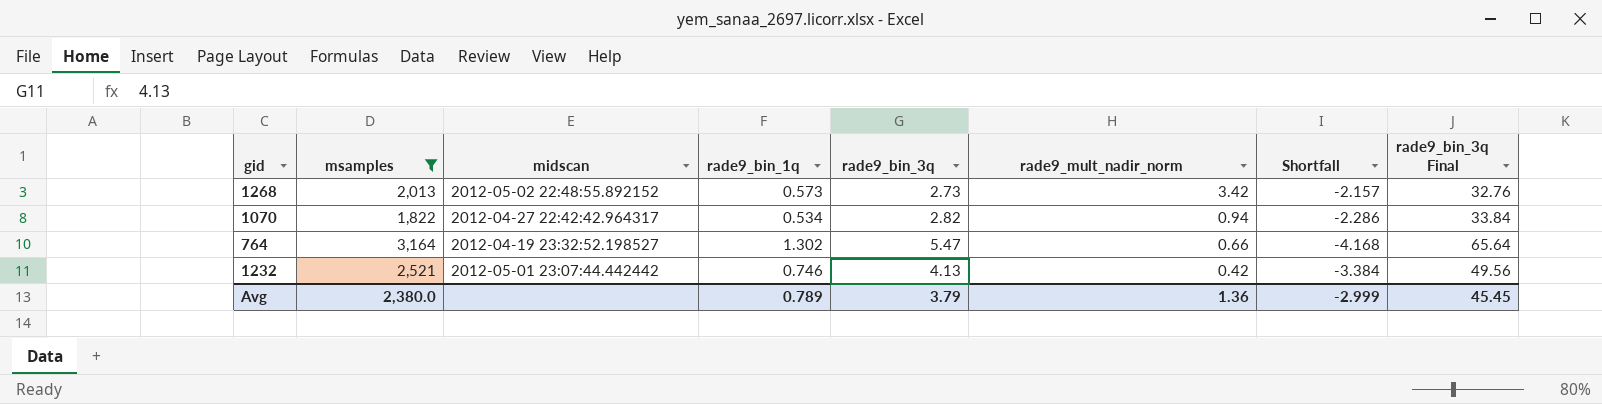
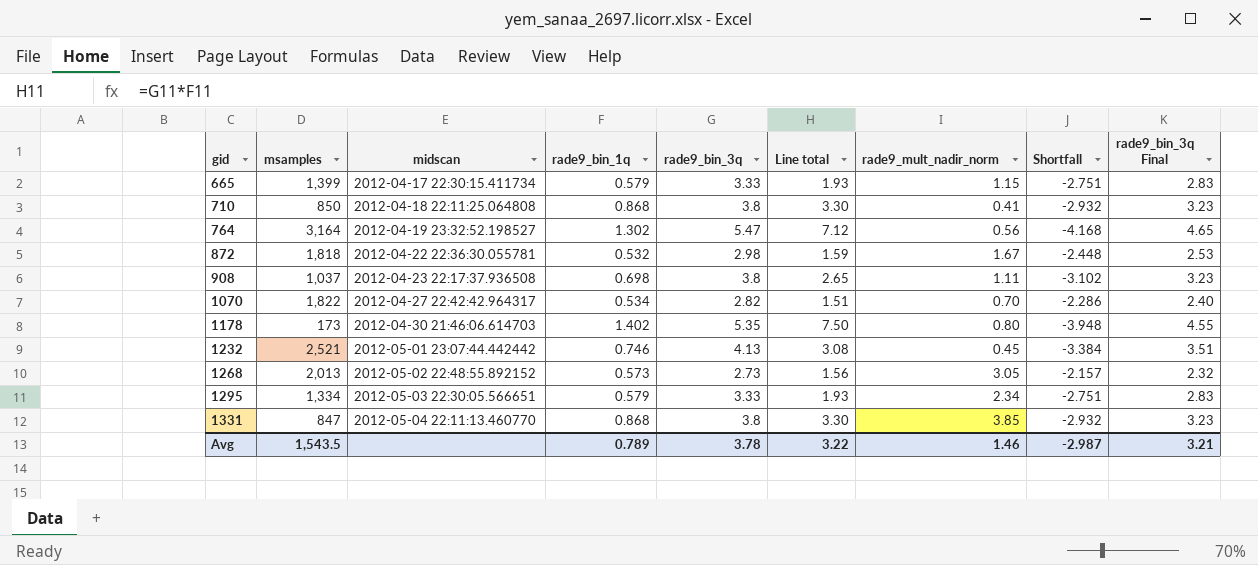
filter: msamples >= 1,822 -> none
row order: rade9_mult_nadir_norm descending -> gid ascending
column Line total | formula: none -> [rade9_bin_1q] * [rade9_bin_3q]
column rade9_bin_3q Final | formula: [rade9_bin_3q] * 12 -> [rade9_bin_3q] * 0.85
764 | rade9_mult_nadir_norm: 0.66 -> 0.56
1070 | rade9_mult_nadir_norm: 0.94 -> 0.70
1232 | rade9_mult_nadir_norm: 0.42 -> 0.45
1268 | rade9_mult_nadir_norm: 3.42 -> 3.05
Avg | msamples: 2,380.0 -> 1,543.5
Avg | rade9_bin_3q: 3.79 -> 3.78
Avg | rade9_mult_nadir_norm: 1.36 -> 1.46
Avg | Shortfall: -2.999 -> -2.987
Avg | rade9_bin_3q Final: 45.45 -> 3.21

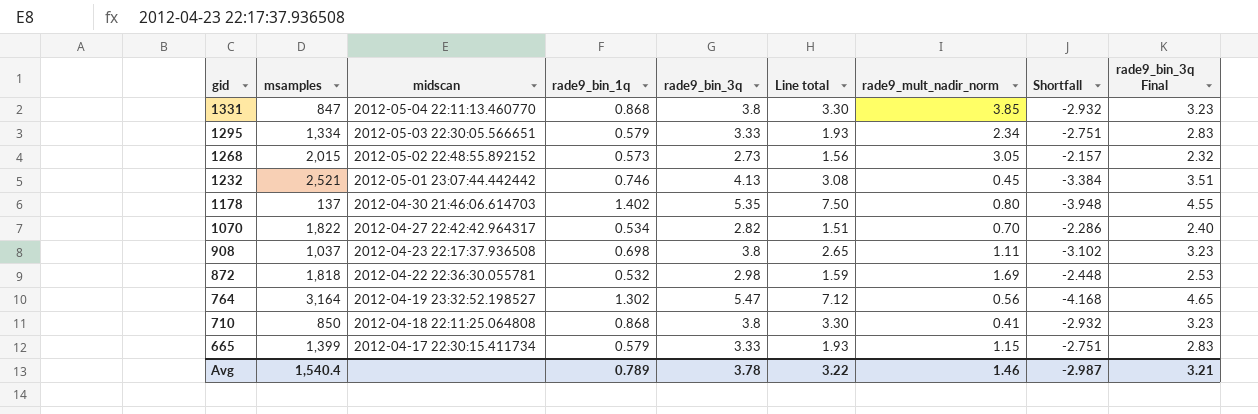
row order: gid ascending -> gid descending
1268 | msamples: 2,013 -> 2,015
1178 | msamples: 173 -> 137
872 | rade9_mult_nadir_norm: 1.67 -> 1.69
Avg | msamples: 1,543.5 -> 1,540.4

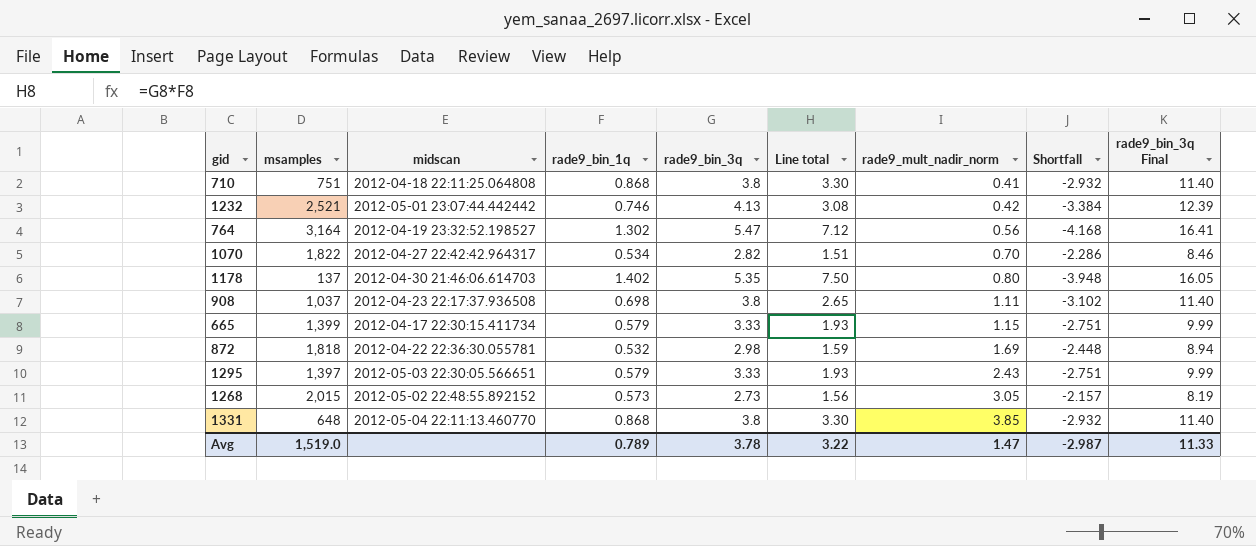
row order: gid descending -> rade9_mult_nadir_norm ascending
column rade9_bin_3q Final | formula: [rade9_bin_3q] * 0.85 -> [rade9_bin_3q] * 3
710 | msamples: 850 -> 751
1232 | rade9_mult_nadir_norm: 0.45 -> 0.42
1295 | msamples: 1,334 -> 1,397
1295 | rade9_mult_nadir_norm: 2.34 -> 2.43
1331 | msamples: 847 -> 648
Avg | msamples: 1,540.4 -> 1,519.0
Avg | rade9_mult_nadir_norm: 1.46 -> 1.47
Avg | rade9_bin_3q Final: 3.21 -> 11.33

